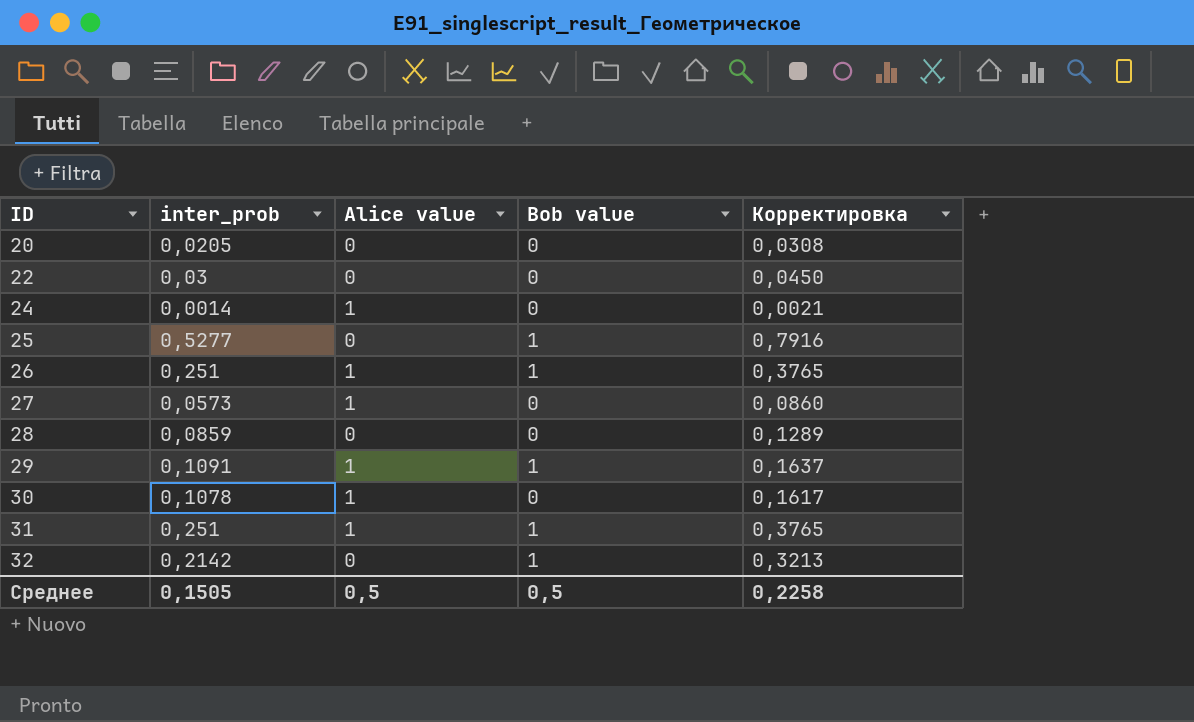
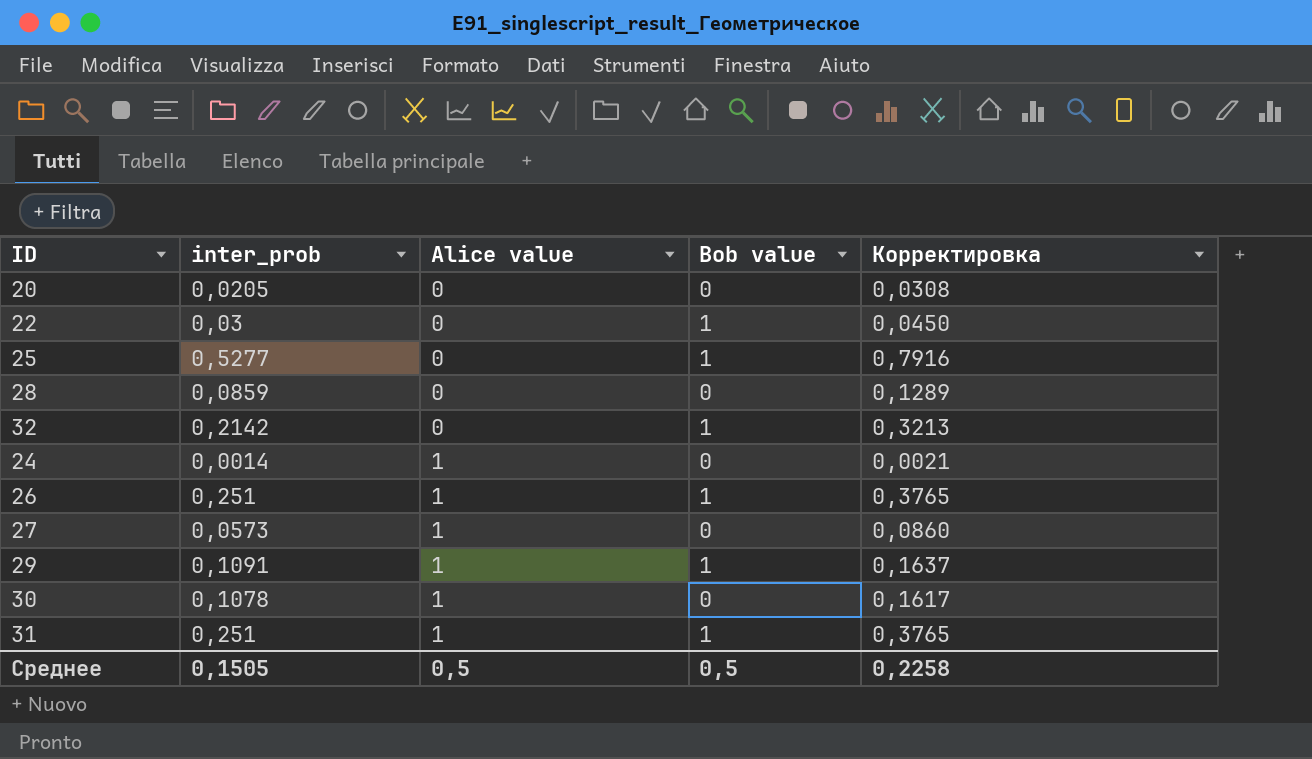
row order: ID ascending -> Alice value ascending
22 | Bob value: 0 -> 1

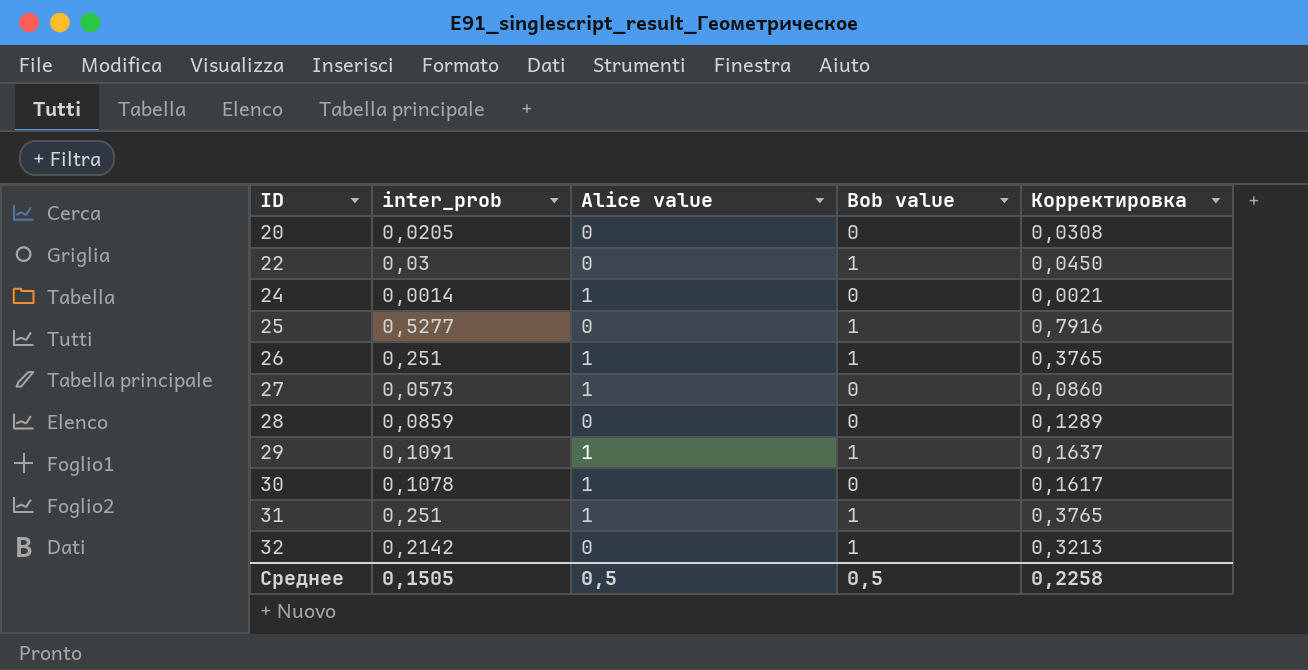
row order: Alice value ascending -> ID ascending

